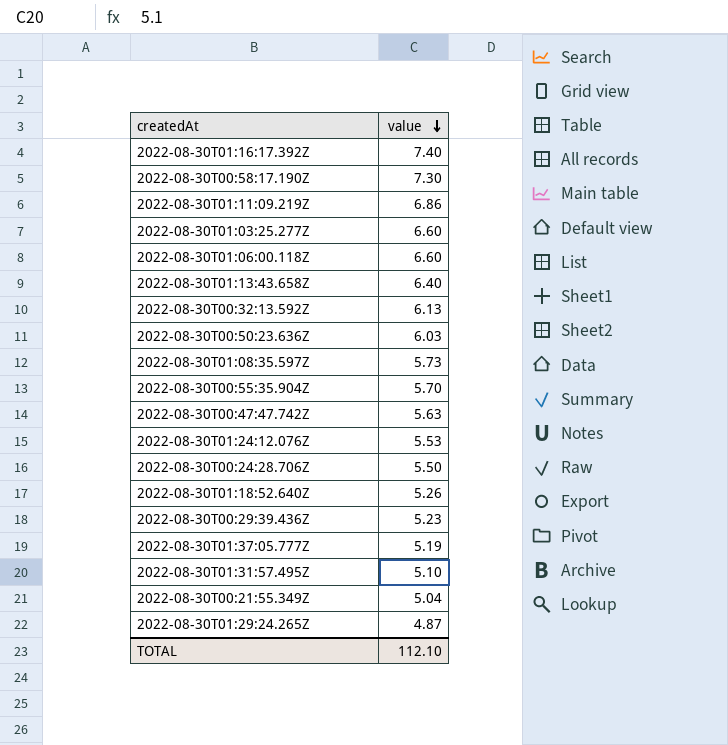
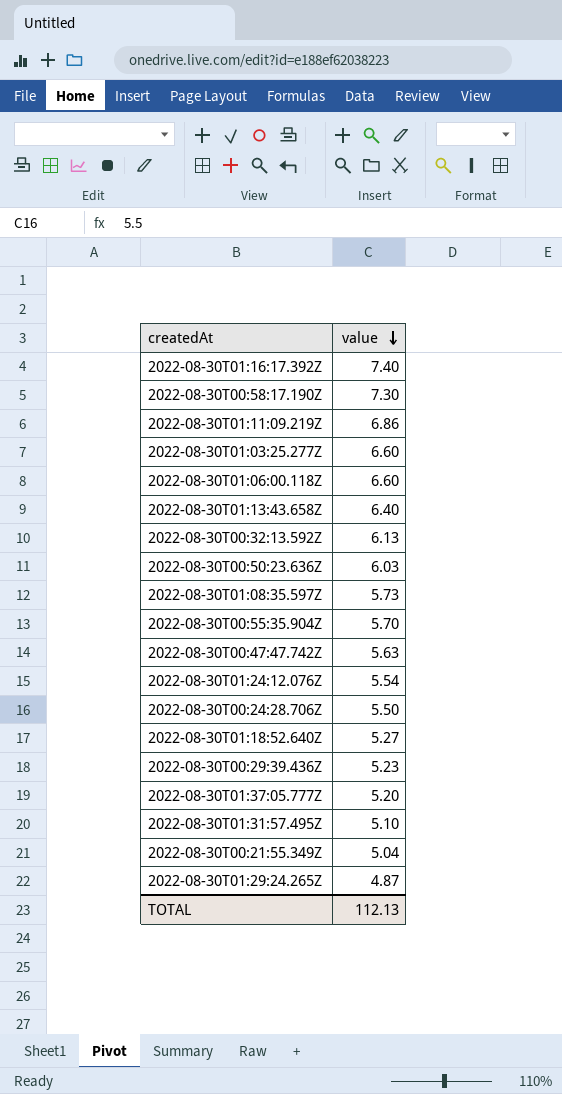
2022-08-30T01:24:12.076Z | value: 5.53 -> 5.54
2022-08-30T01:18:52.640Z | value: 5.26 -> 5.27
2022-08-30T01:37:05.777Z | value: 5.19 -> 5.20
TOTAL | value: 112.10 -> 112.13

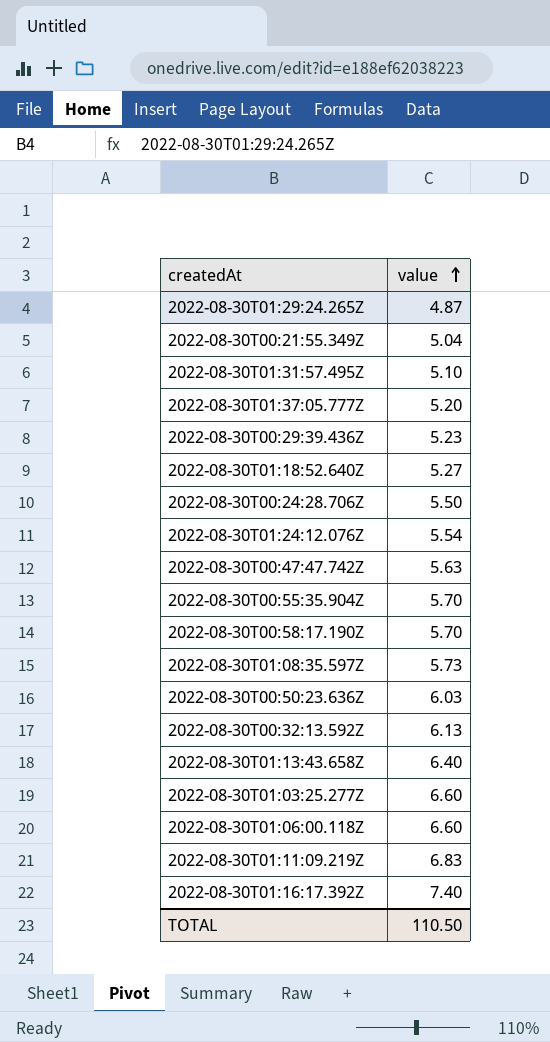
row order: value descending -> value ascending
2022-08-30T00:58:17.190Z | value: 7.30 -> 5.70
2022-08-30T01:11:09.219Z | value: 6.86 -> 6.83
TOTAL | value: 112.13 -> 110.50

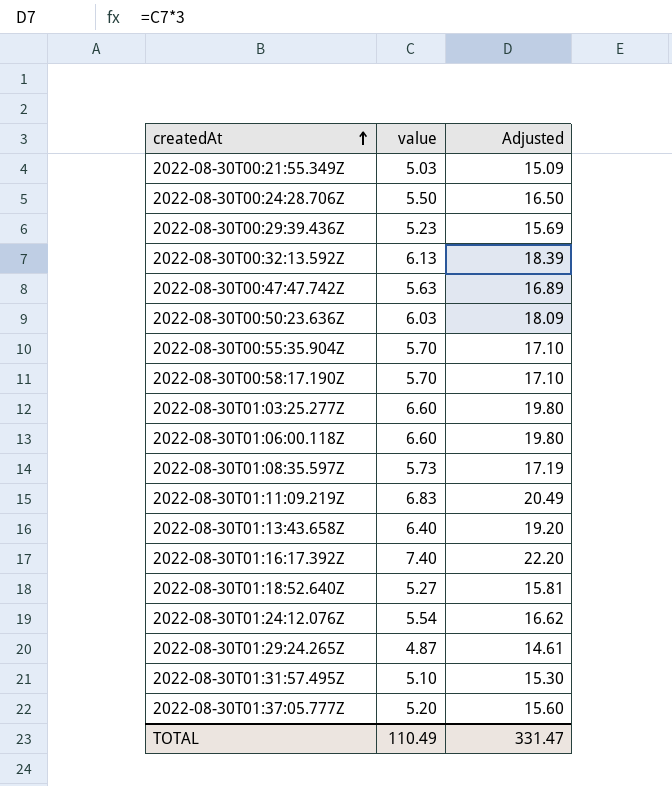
row order: value ascending -> createdAt ascending
column Adjusted | formula: none -> [value] * 3
2022-08-30T00:21:55.349Z | value: 5.04 -> 5.03
TOTAL | value: 110.50 -> 110.49

